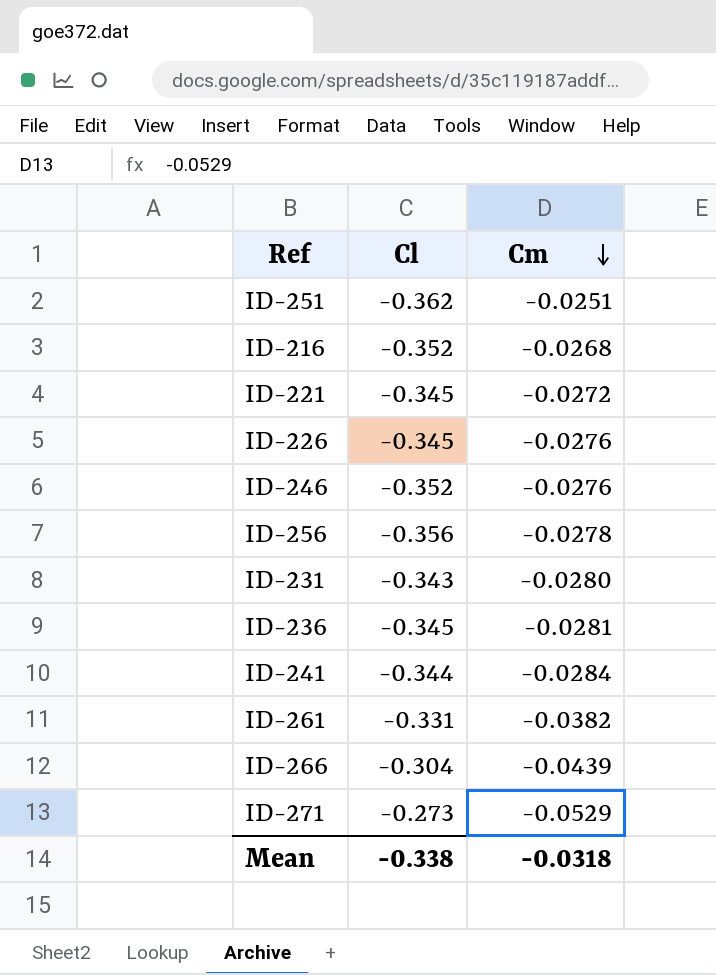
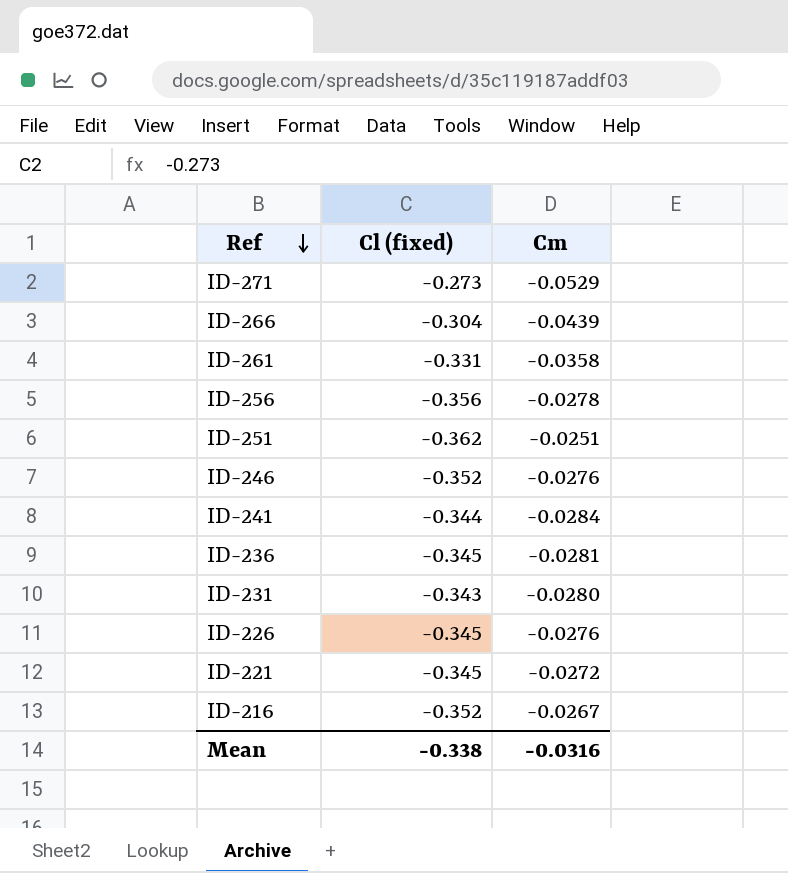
row order: Cm descending -> Ref descending
column name: Cl -> Cl (fixed)
ID-261 | Cm: -0.0382 -> -0.0358
ID-216 | Cm: -0.0268 -> -0.0267
Mean | Cm: -0.0318 -> -0.0316

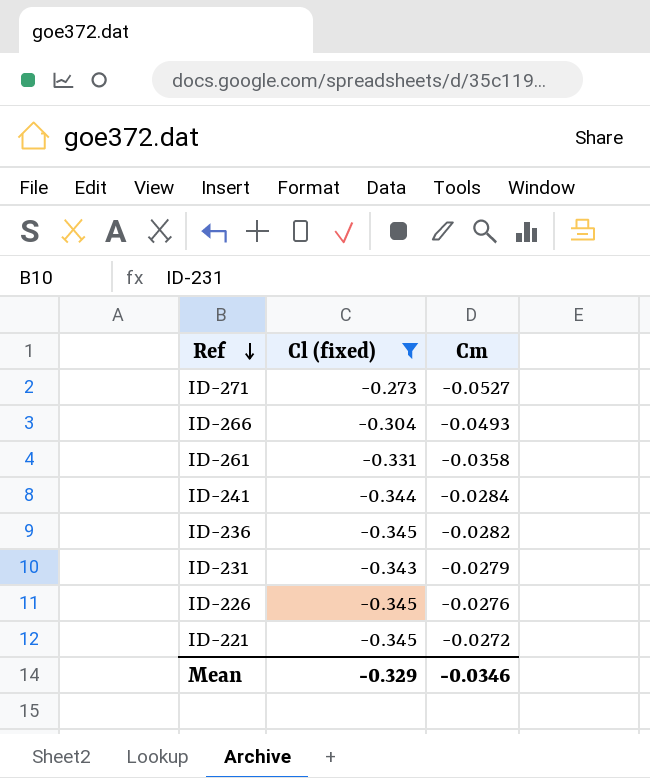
filter: none -> Cl (fixed) >= -0.345
ID-271 | Cm: -0.0529 -> -0.0527
ID-266 | Cm: -0.0439 -> -0.0493
ID-236 | Cm: -0.0281 -> -0.0282
ID-231 | Cm: -0.0280 -> -0.0279
Mean | Cl (fixed): -0.338 -> -0.329
Mean | Cm: -0.0316 -> -0.0346

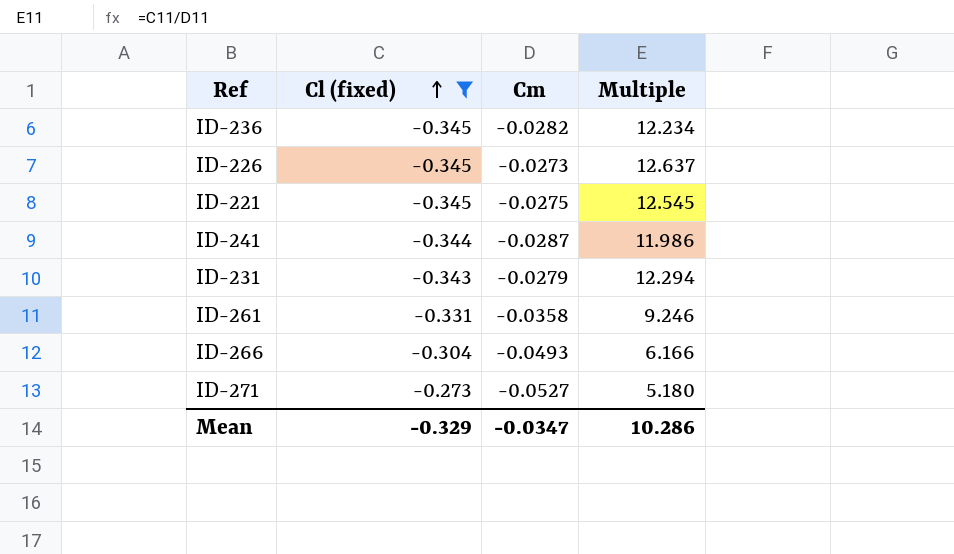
row order: Ref descending -> Cl (fixed) ascending
column Multiple | formula: none -> [Cl (fixed)] / [Cm]
ID-226 | Cm: -0.0276 -> -0.0273
ID-221 | Cm: -0.0272 -> -0.0275
ID-241 | Cm: -0.0284 -> -0.0287
Mean | Cm: -0.0346 -> -0.0347

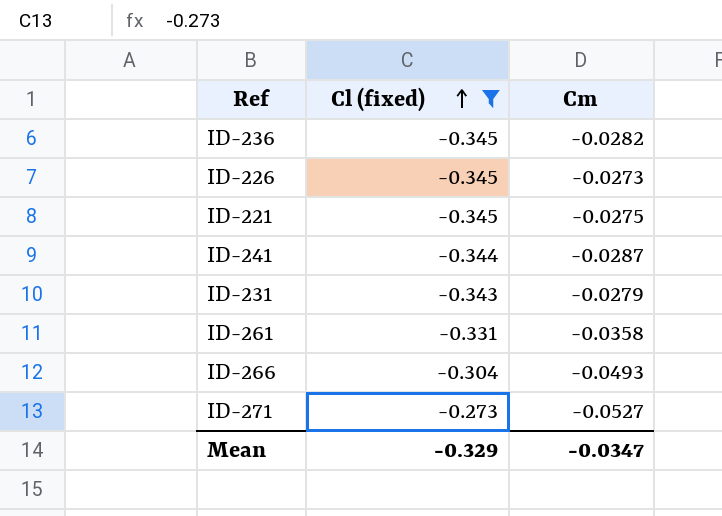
column Multiple | formula: [Cl (fixed)] / [Cm] -> none

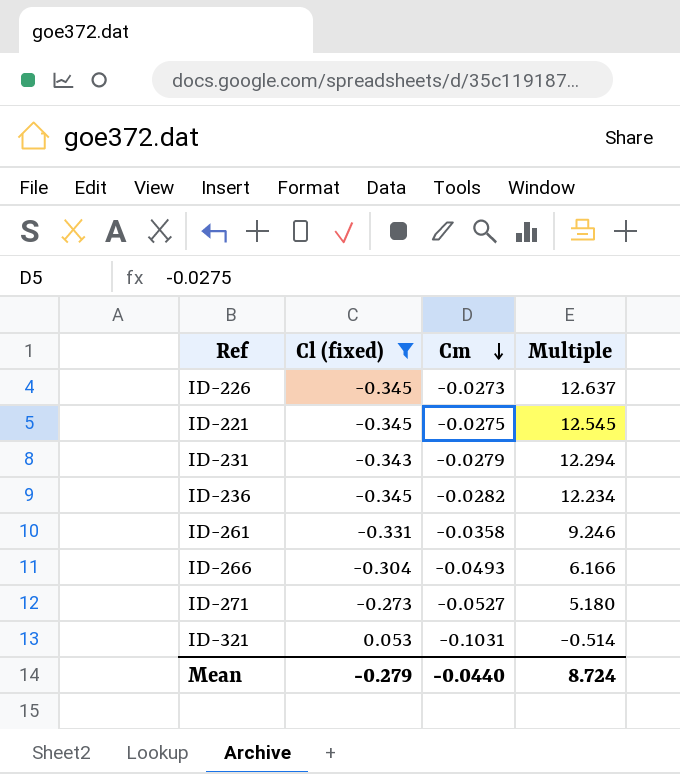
row order: Cl (fixed) ascending -> Cm descending
column Multiple | formula: none -> [Cl (fixed)] / [Cm]
row ID-241: -0.344 | -0.0287 -> none
row ID-321: none -> 0.053 | -0.1031 | -0.514
Mean | Cl (fixed): -0.329 -> -0.279
Mean | Cm: -0.0347 -> -0.0440

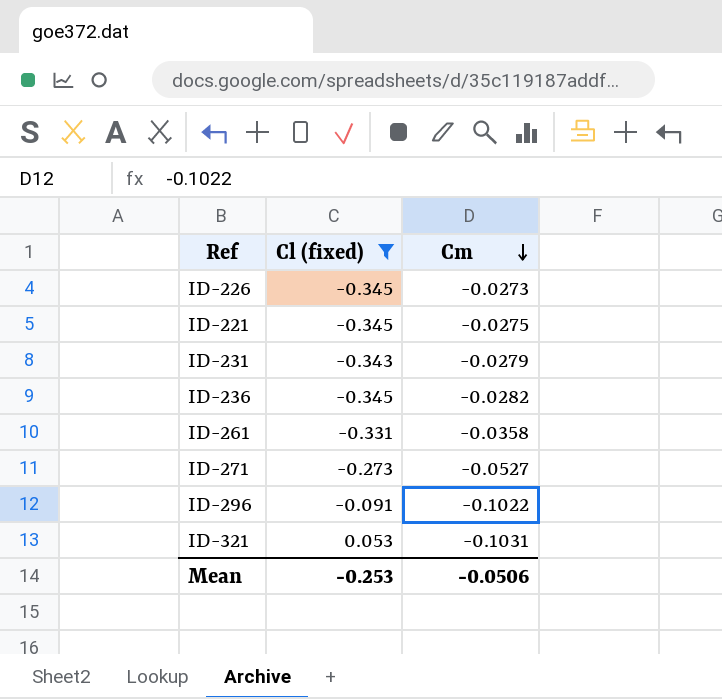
column Multiple | formula: [Cl (fixed)] / [Cm] -> none
row ID-266: -0.304 | -0.0493 | 6.166 -> none
row ID-296: none -> -0.091 | -0.1022
Mean | Cl (fixed): -0.279 -> -0.253
Mean | Cm: -0.0440 -> -0.0506

